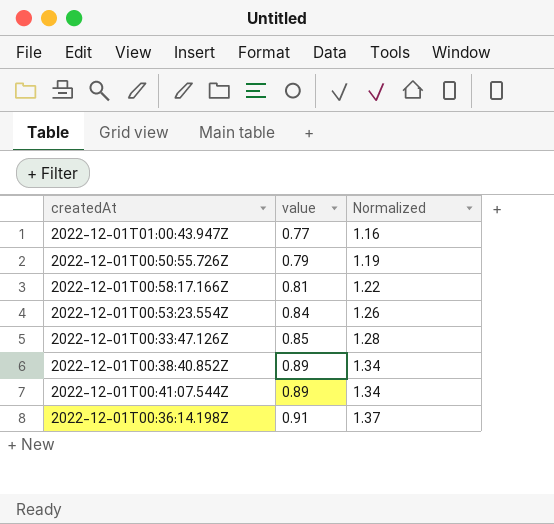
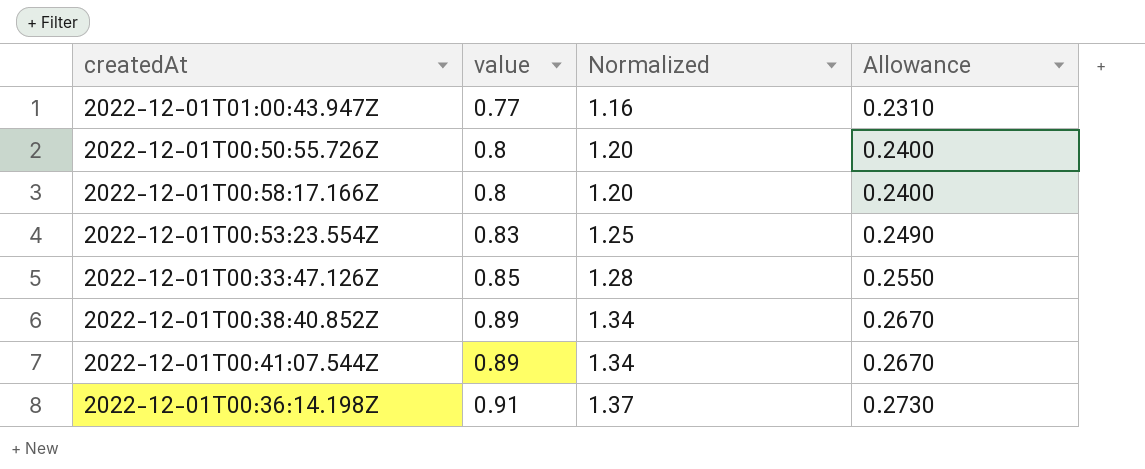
column Allowance | formula: none -> [value] * 0.3
2022-12-01T00:50:55.726Z | value: 0.79 -> 0.8
2022-12-01T00:50:55.726Z | Normalized: 1.19 -> 1.20
2022-12-01T00:58:17.166Z | value: 0.81 -> 0.8
2022-12-01T00:58:17.166Z | Normalized: 1.22 -> 1.20
2022-12-01T00:53:23.554Z | value: 0.84 -> 0.83
2022-12-01T00:53:23.554Z | Normalized: 1.26 -> 1.25

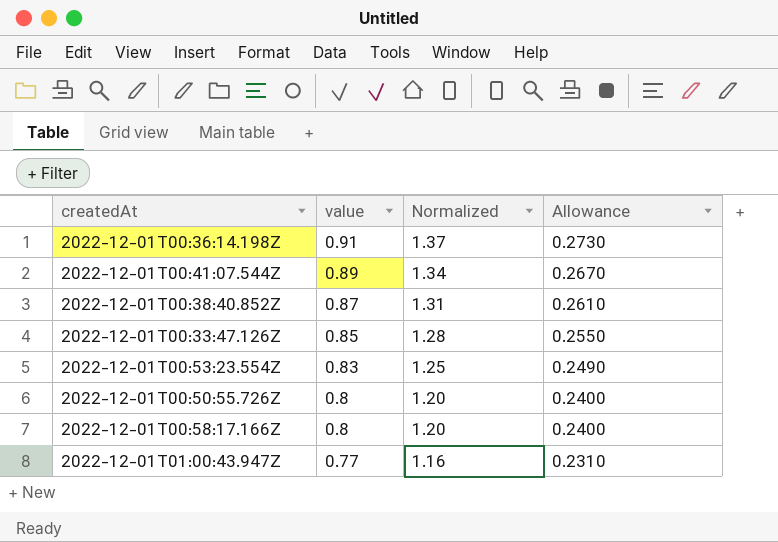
row order: value ascending -> value descending
2022-12-01T00:38:40.852Z | value: 0.89 -> 0.87
2022-12-01T00:38:40.852Z | Normalized: 1.34 -> 1.31
2022-12-01T00:38:40.852Z | Allowance: 0.2670 -> 0.2610

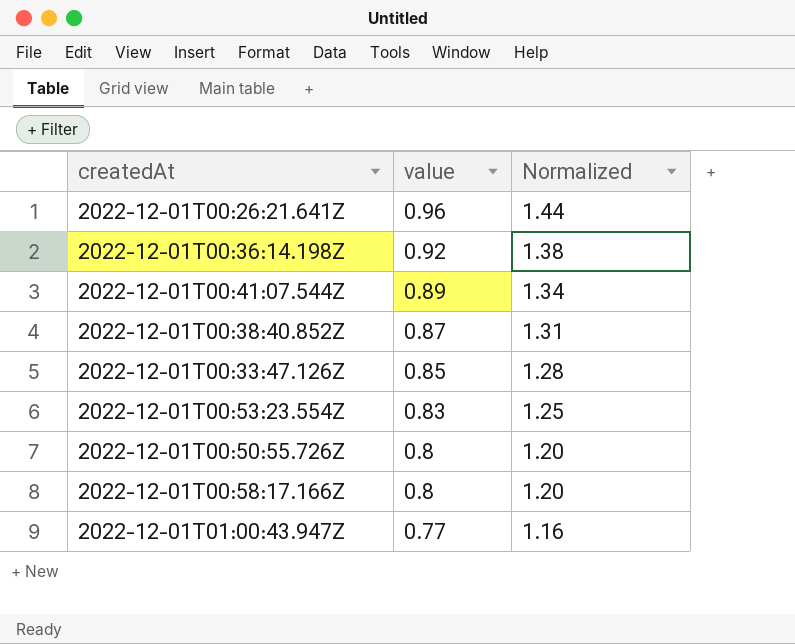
column Allowance | formula: [value] * 0.3 -> none
row 2022-12-01T00:26:21.641Z: none -> 0.96 | 1.44
2022-12-01T00:36:14.198Z | value: 0.91 -> 0.92
2022-12-01T00:36:14.198Z | Normalized: 1.37 -> 1.38

